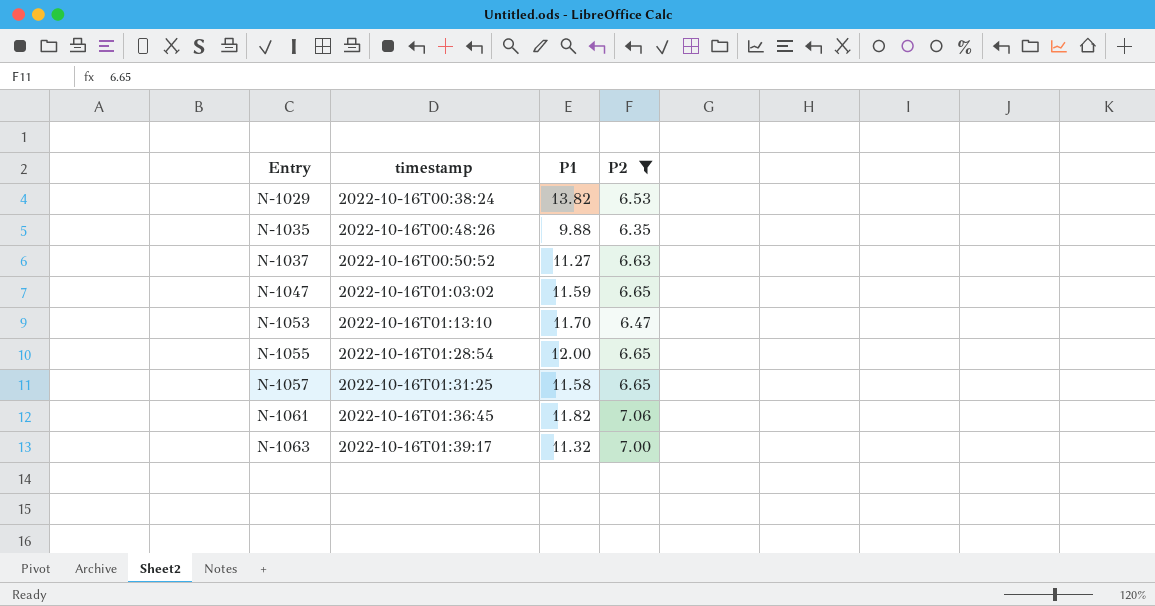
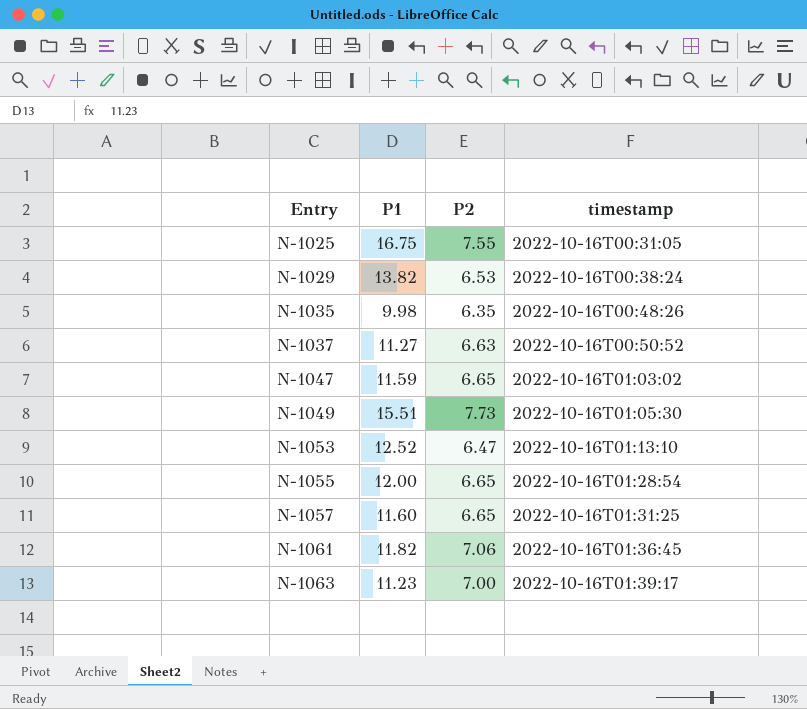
filter: P2 <= 7.06 -> none
column timestamp | position: 2 -> 4
N-1035 | P1: 9.88 -> 9.98
N-1053 | P1: 11.70 -> 12.52
N-1057 | P1: 11.58 -> 11.60
N-1063 | P1: 11.32 -> 11.23

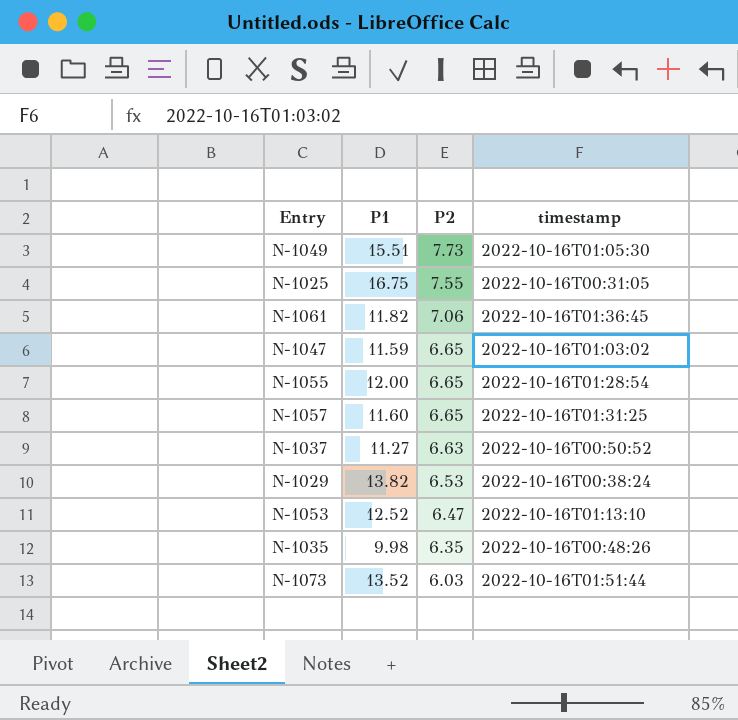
row order: Entry ascending -> P2 descending
row N-1063: 11.23 | 7.00 | 2022-10-16T01:39:17 -> none
row N-1073: none -> 13.52 | 6.03 | 2022-10-16T01:51:44

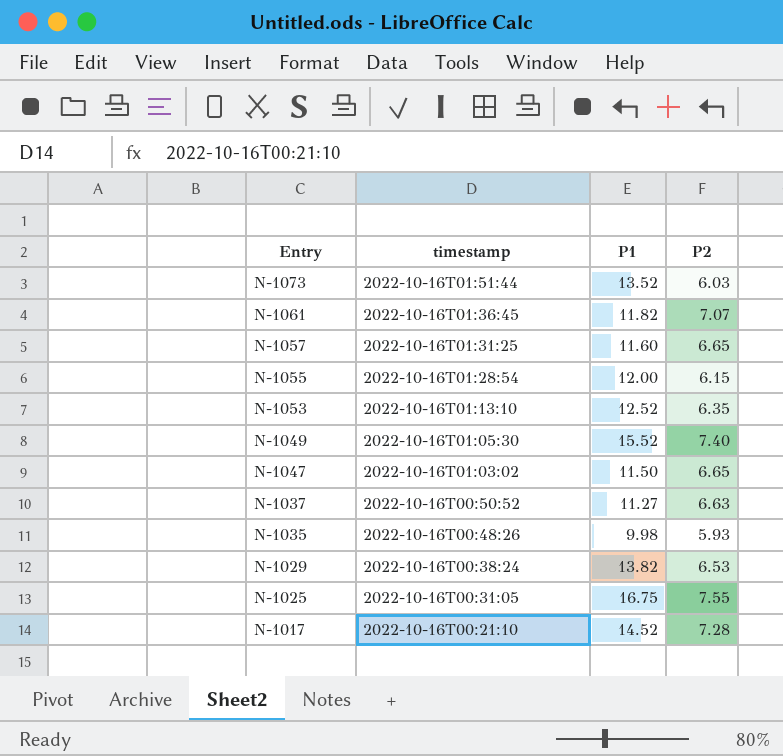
row order: P2 descending -> Entry descending
column timestamp | position: 4 -> 2
N-1061 | P2: 7.06 -> 7.07
N-1055 | P2: 6.65 -> 6.15
N-1053 | P2: 6.47 -> 6.35
N-1049 | P1: 15.51 -> 15.52
N-1049 | P2: 7.73 -> 7.40
N-1047 | P1: 11.59 -> 11.50
N-1035 | P2: 6.35 -> 5.93
row N-1017: none -> 2022-10-16T00:21:10 | 14.52 | 7.28

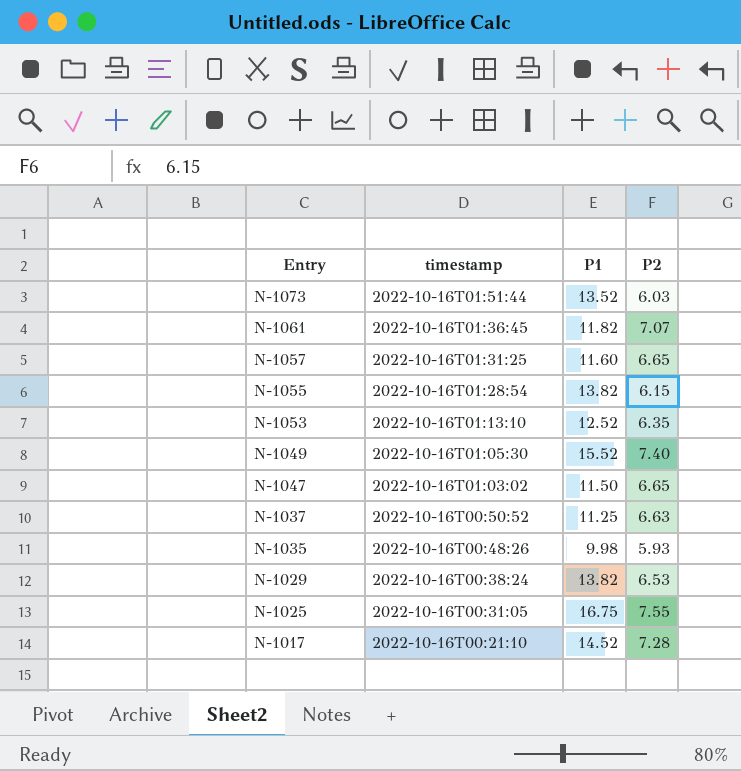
N-1055 | P1: 12.00 -> 13.82
N-1037 | P1: 11.27 -> 11.25

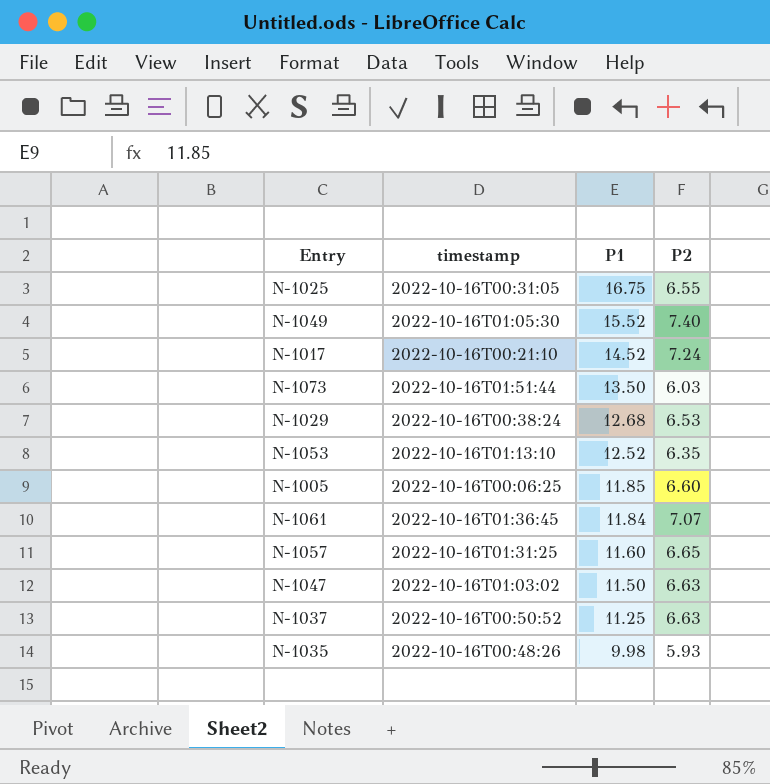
row order: Entry descending -> P1 descending
row N-1055: 2022-10-16T01:28:54 | 13.82 | 6.15 -> none
N-1025 | P2: 7.55 -> 6.55
N-1017 | P2: 7.28 -> 7.24
N-1073 | P1: 13.52 -> 13.50
N-1029 | P1: 13.82 -> 12.68
row N-1005: none -> 2022-10-16T00:06:25 | 11.85 | 6.60
N-1061 | P1: 11.82 -> 11.84
N-1047 | P2: 6.65 -> 6.63

